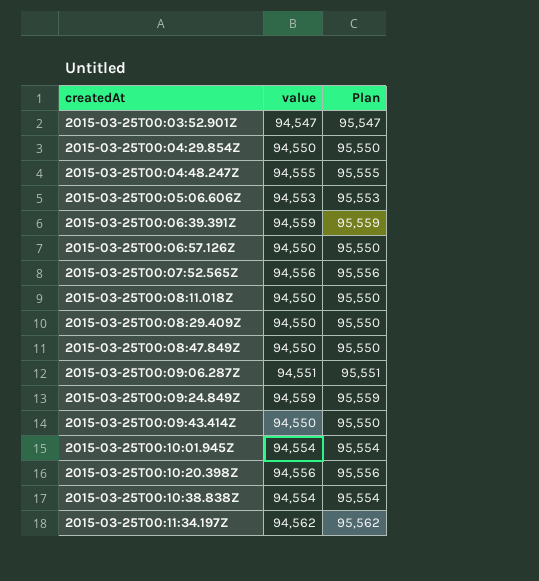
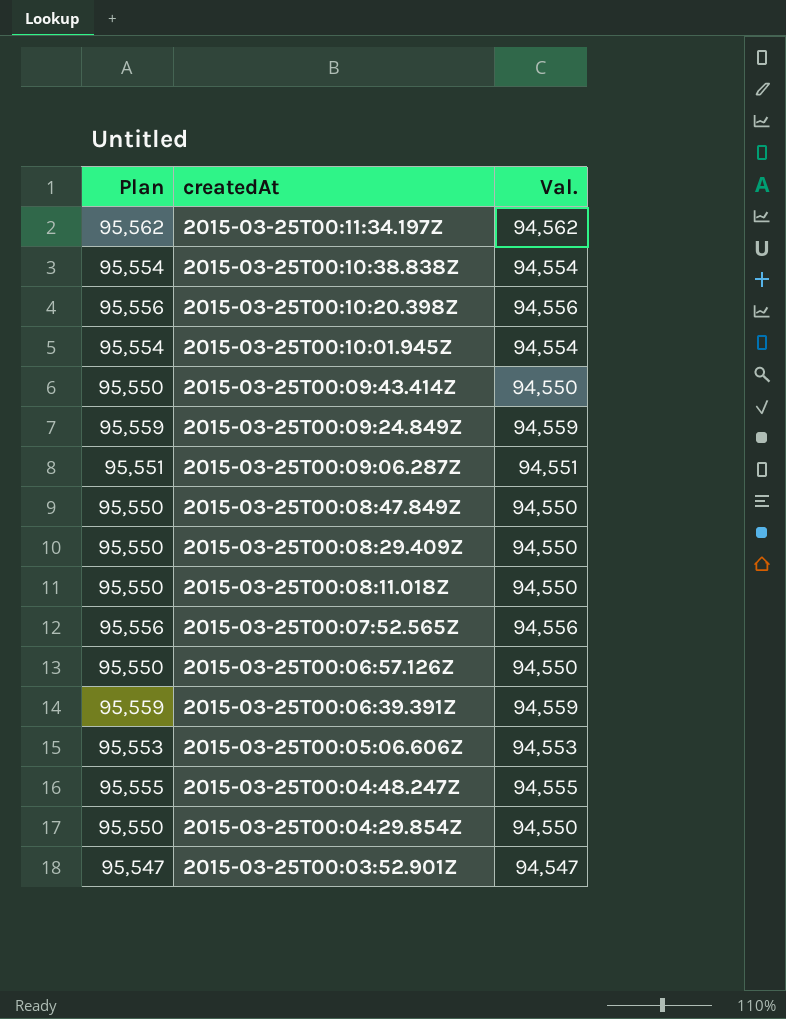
row order: createdAt ascending -> createdAt descending
column Plan | position: 3 -> 1
column name: value -> Val.

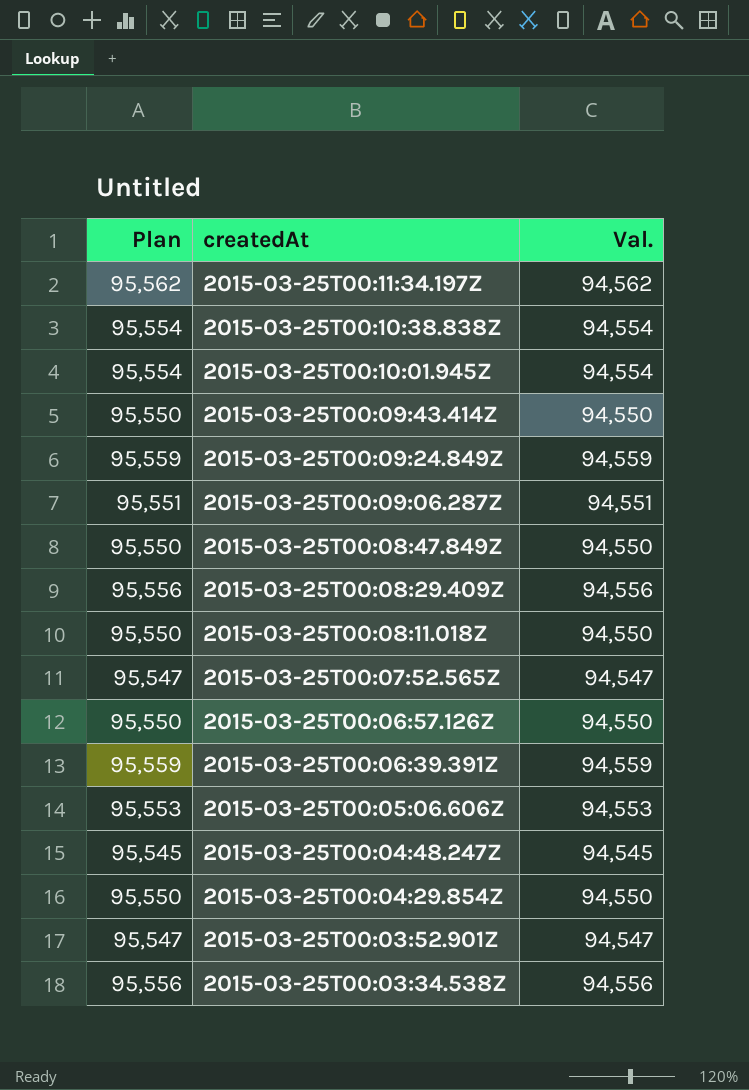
row 2015-03-25T00:10:20.398Z: 95,556 | 94,556 -> none
2015-03-25T00:08:29.409Z | Plan: 95,550 -> 95,556
2015-03-25T00:08:29.409Z | Val.: 94,550 -> 94,556
2015-03-25T00:07:52.565Z | Plan: 95,556 -> 95,547
2015-03-25T00:07:52.565Z | Val.: 94,556 -> 94,547
2015-03-25T00:04:48.247Z | Plan: 95,555 -> 95,545
2015-03-25T00:04:48.247Z | Val.: 94,555 -> 94,545
row 2015-03-25T00:03:34.538Z: none -> 95,556 | 94,556

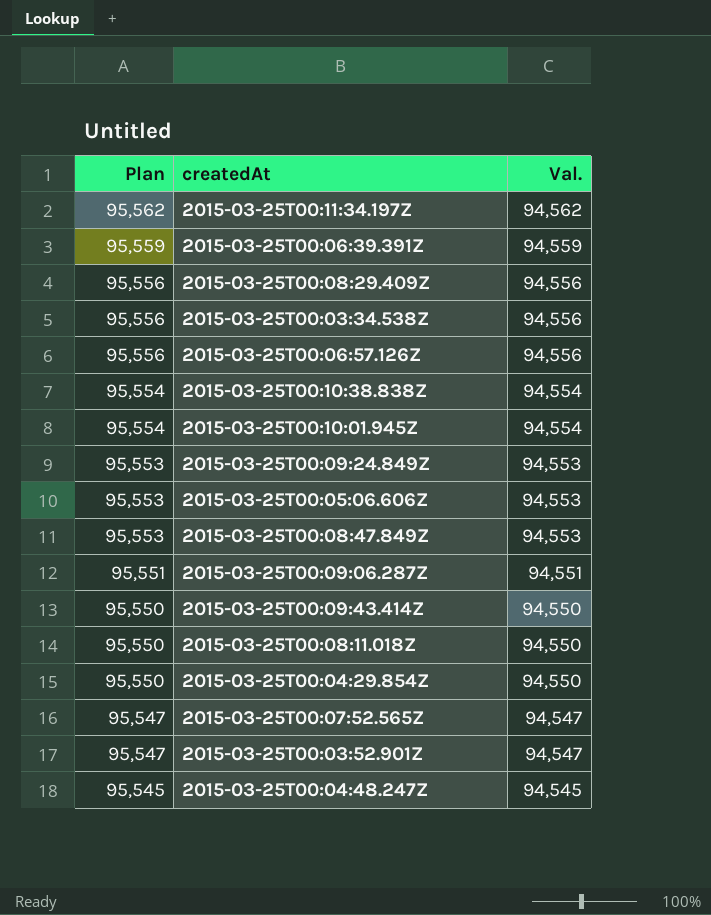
row order: createdAt descending -> Plan descending
2015-03-25T00:06:57.126Z | Plan: 95,550 -> 95,556
2015-03-25T00:06:57.126Z | Val.: 94,550 -> 94,556
2015-03-25T00:09:24.849Z | Plan: 95,559 -> 95,553
2015-03-25T00:09:24.849Z | Val.: 94,559 -> 94,553
2015-03-25T00:08:47.849Z | Plan: 95,550 -> 95,553
2015-03-25T00:08:47.849Z | Val.: 94,550 -> 94,553

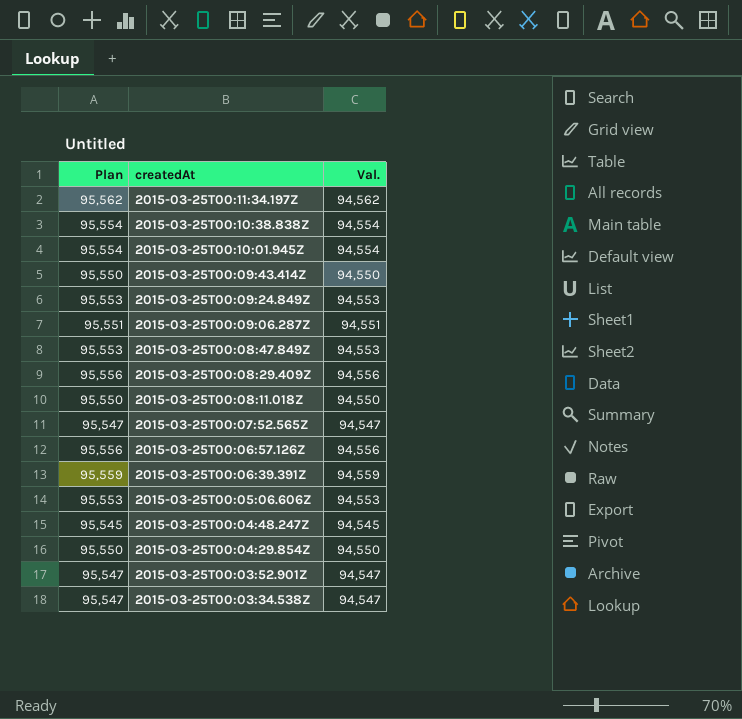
row order: Plan descending -> createdAt descending
2015-03-25T00:03:34.538Z | Plan: 95,556 -> 95,547
2015-03-25T00:03:34.538Z | Val.: 94,556 -> 94,547

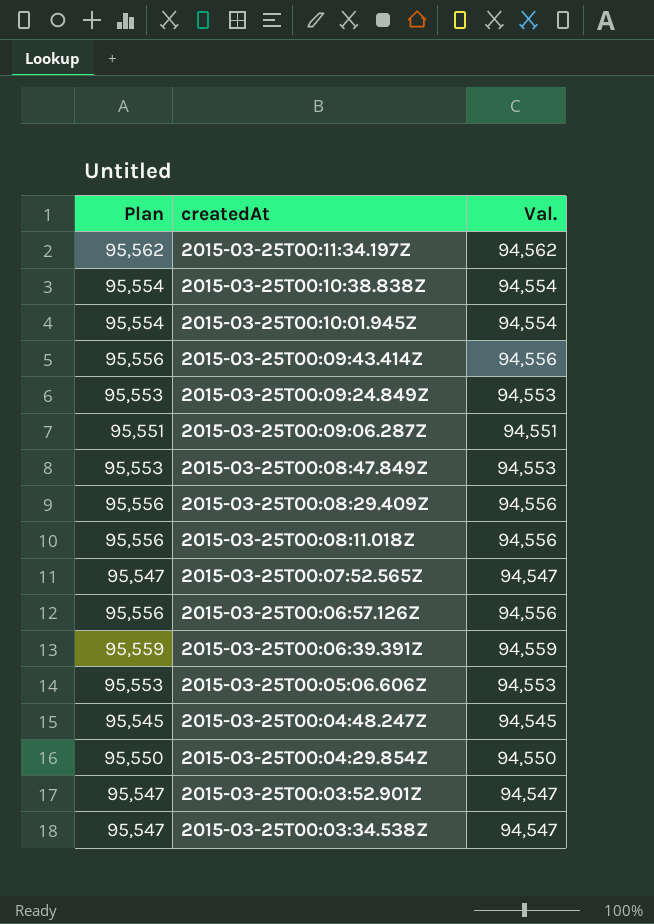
2015-03-25T00:09:43.414Z | Plan: 95,550 -> 95,556
2015-03-25T00:09:43.414Z | Val.: 94,550 -> 94,556
2015-03-25T00:08:11.018Z | Plan: 95,550 -> 95,556
2015-03-25T00:08:11.018Z | Val.: 94,550 -> 94,556

